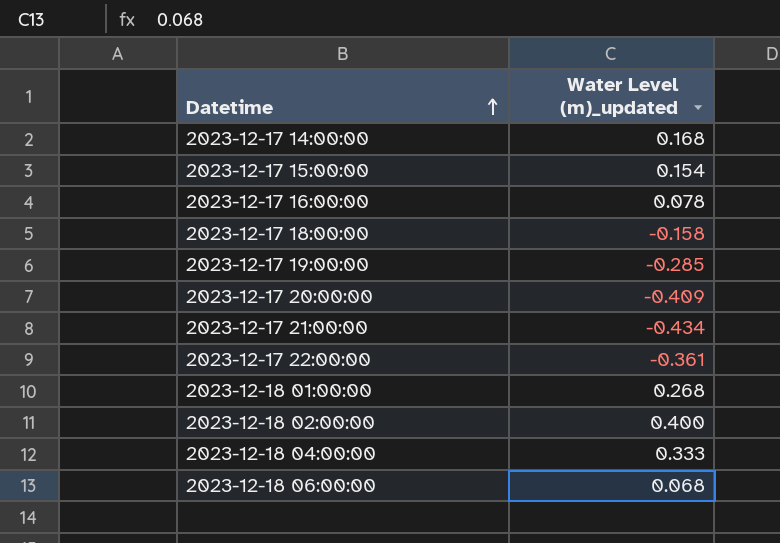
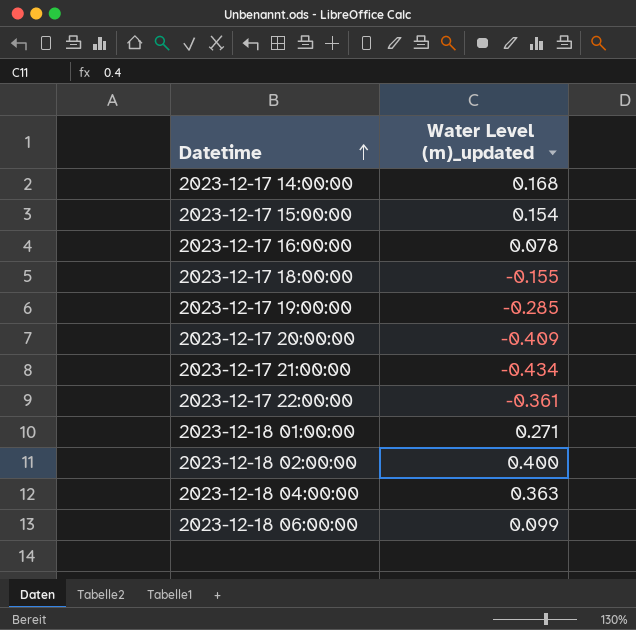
2023-12-17 18:00:00 | Water Level (m)_updated: -0.158 -> -0.155
2023-12-18 01:00:00 | Water Level (m)_updated: 0.268 -> 0.271
2023-12-18 04:00:00 | Water Level (m)_updated: 0.333 -> 0.363
2023-12-18 06:00:00 | Water Level (m)_updated: 0.068 -> 0.099

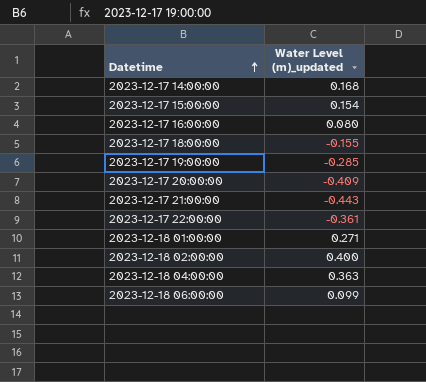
2023-12-17 16:00:00 | Water Level (m)_updated: 0.078 -> 0.080
2023-12-17 21:00:00 | Water Level (m)_updated: -0.434 -> -0.443

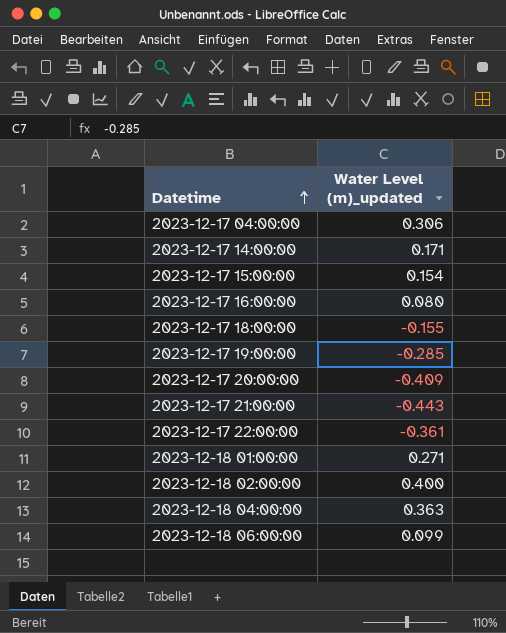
row 2023-12-17 04:00:00: none -> 0.306
2023-12-17 14:00:00 | Water Level (m)_updated: 0.168 -> 0.171

